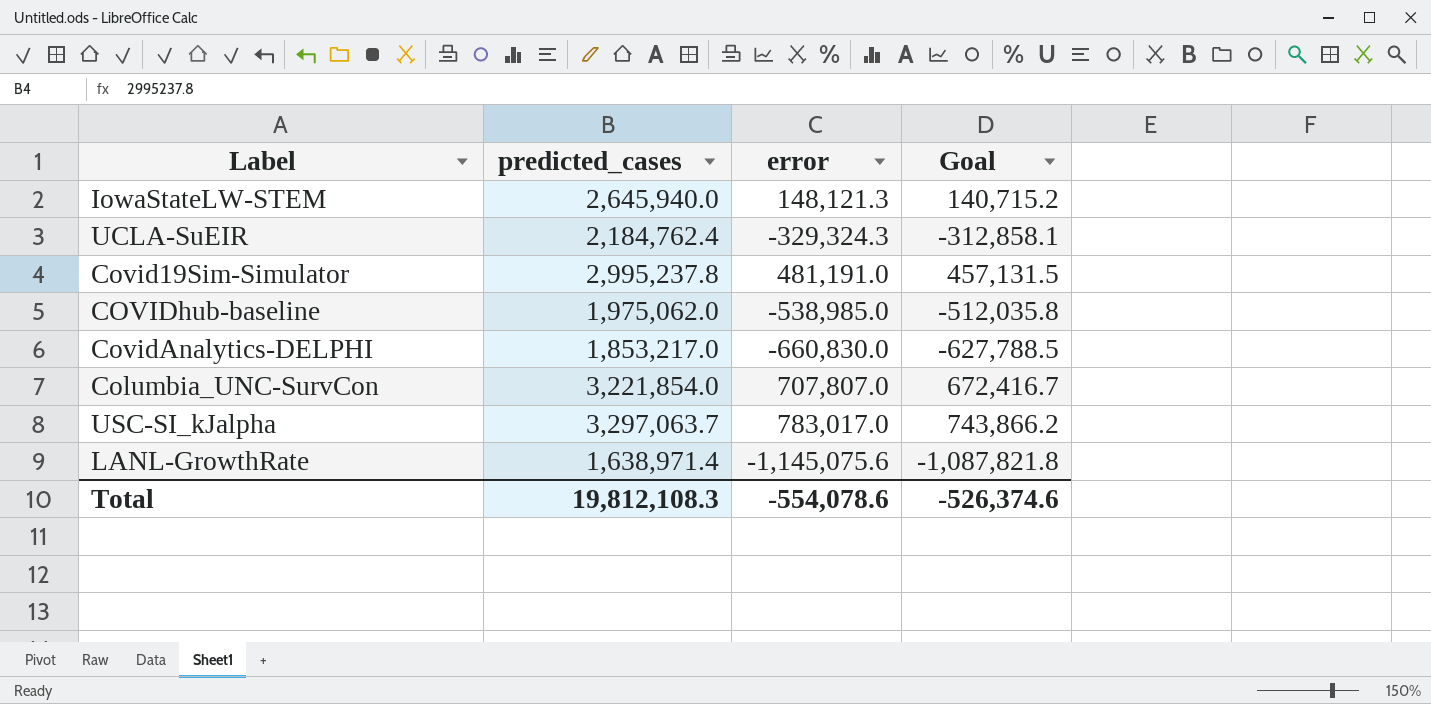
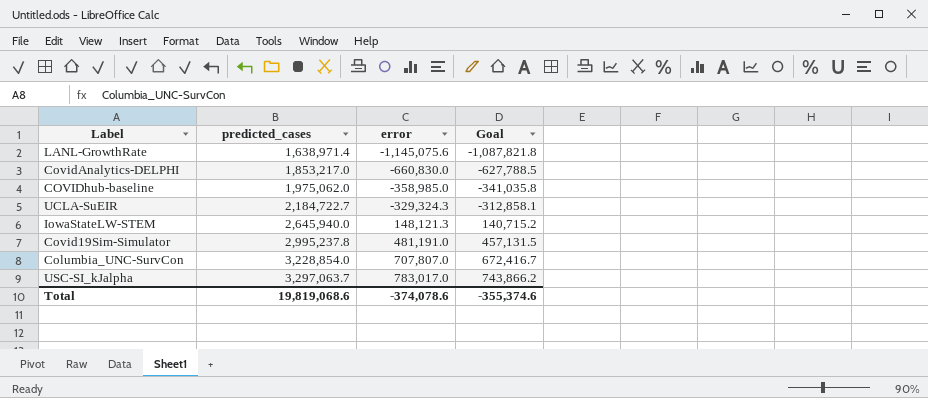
row order: none -> predicted_cases ascending
COVIDhub-baseline | error: -538,985.0 -> -358,985.0
COVIDhub-baseline | Goal: -512,035.8 -> -341,035.8
UCLA-SuEIR | predicted_cases: 2,184,762.4 -> 2,184,722.7
Columbia_UNC-SurvCon | predicted_cases: 3,221,854.0 -> 3,228,854.0
Total | predicted_cases: 19,812,108.3 -> 19,819,068.6
Total | error: -554,078.6 -> -374,078.6
Total | Goal: -526,374.6 -> -355,374.6

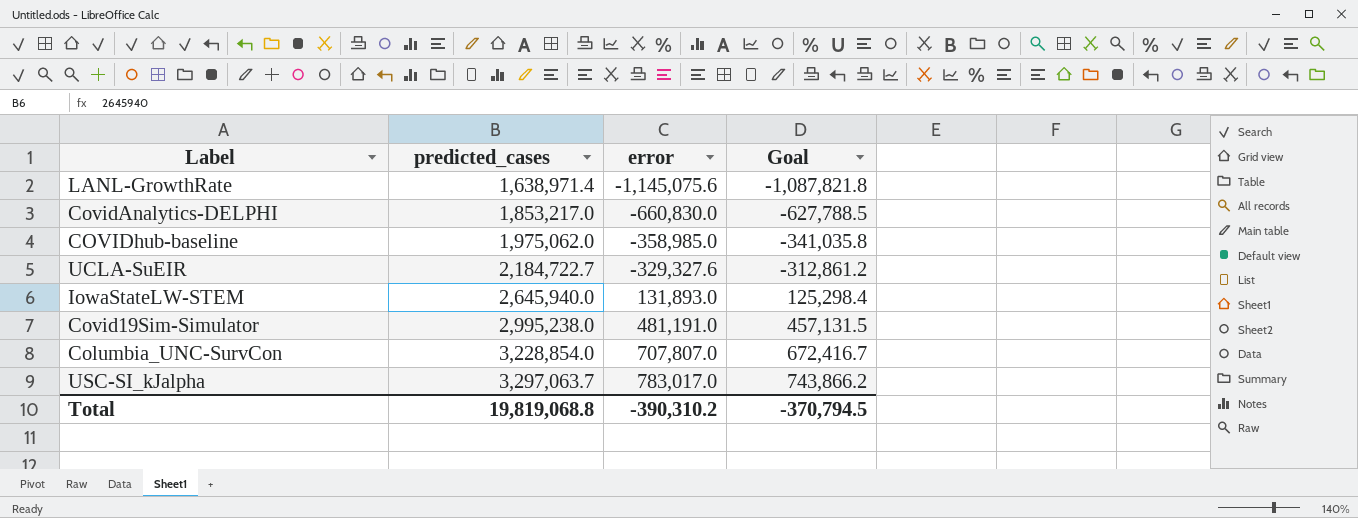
UCLA-SuEIR | error: -329,324.3 -> -329,327.6
UCLA-SuEIR | Goal: -312,858.1 -> -312,861.2
IowaStateLW-STEM | error: 148,121.3 -> 131,893.0
IowaStateLW-STEM | Goal: 140,715.2 -> 125,298.4
Covid19Sim-Simulator | predicted_cases: 2,995,237.8 -> 2,995,238.0
Total | predicted_cases: 19,819,068.6 -> 19,819,068.8
Total | error: -374,078.6 -> -390,310.2
Total | Goal: -355,374.6 -> -370,794.5

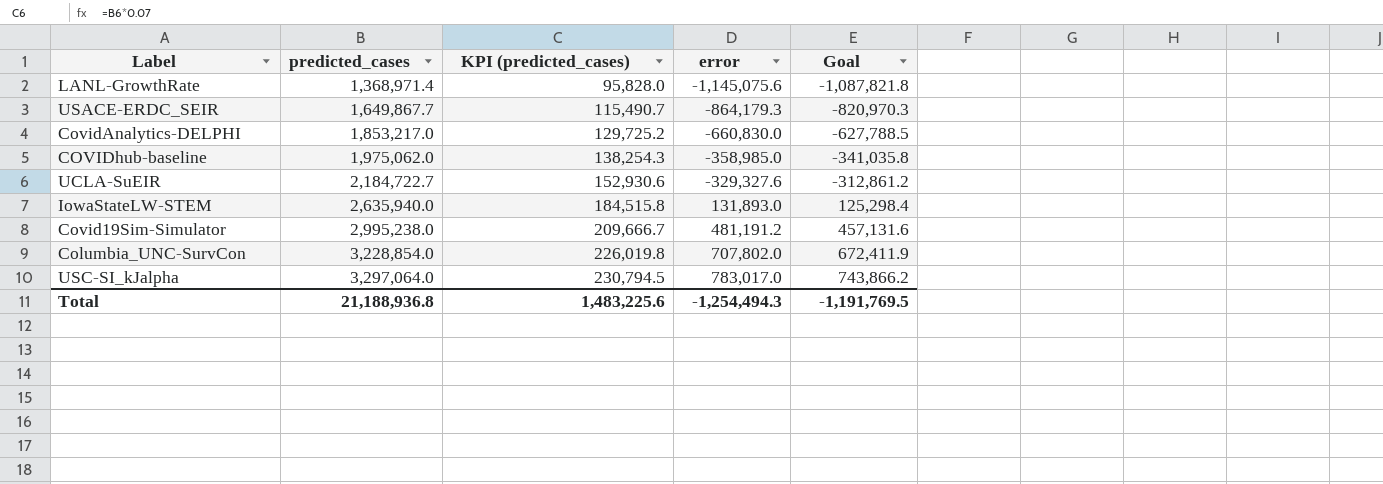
column KPI (predicted_cases) | formula: none -> [predicted_cases] * 0.07
LANL-GrowthRate | predicted_cases: 1,638,971.4 -> 1,368,971.4
row USACE-ERDC_SEIR: none -> 1,649,867.7 | 115,490.7 | -864,179.3 | -820,970.3
IowaStateLW-STEM | predicted_cases: 2,645,940.0 -> 2,635,940.0
Covid19Sim-Simulator | error: 481,191.0 -> 481,191.2
Covid19Sim-Simulator | Goal: 457,131.5 -> 457,131.6
Columbia_UNC-SurvCon | error: 707,807.0 -> 707,802.0
Columbia_UNC-SurvCon | Goal: 672,416.7 -> 672,411.9
USC-SI_kJalpha | predicted_cases: 3,297,063.7 -> 3,297,064.0
Total | predicted_cases: 19,819,068.8 -> 21,188,936.8
Total | error: -390,310.2 -> -1,254,494.3
Total | Goal: -370,794.5 -> -1,191,769.5

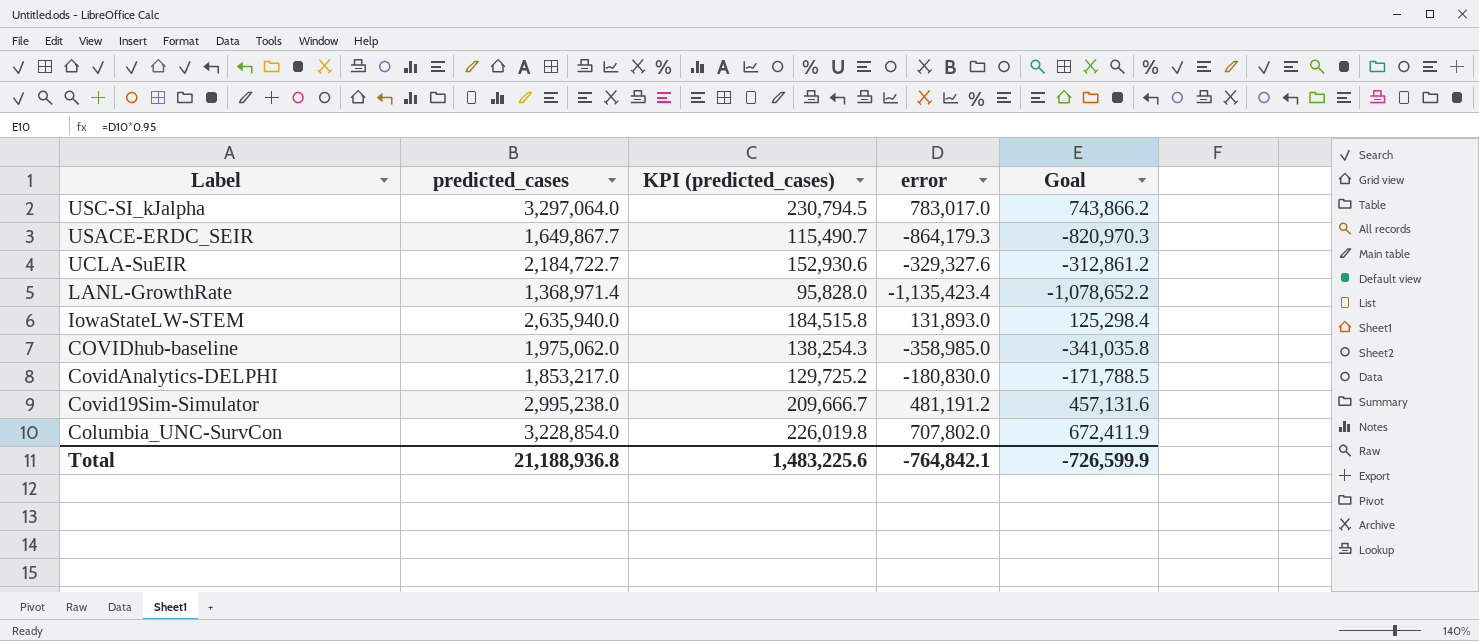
row order: predicted_cases ascending -> Label descending
LANL-GrowthRate | error: -1,145,075.6 -> -1,135,423.4
LANL-GrowthRate | Goal: -1,087,821.8 -> -1,078,652.2
CovidAnalytics-DELPHI | error: -660,830.0 -> -180,830.0
CovidAnalytics-DELPHI | Goal: -627,788.5 -> -171,788.5
Total | error: -1,254,494.3 -> -764,842.1
Total | Goal: -1,191,769.5 -> -726,599.9

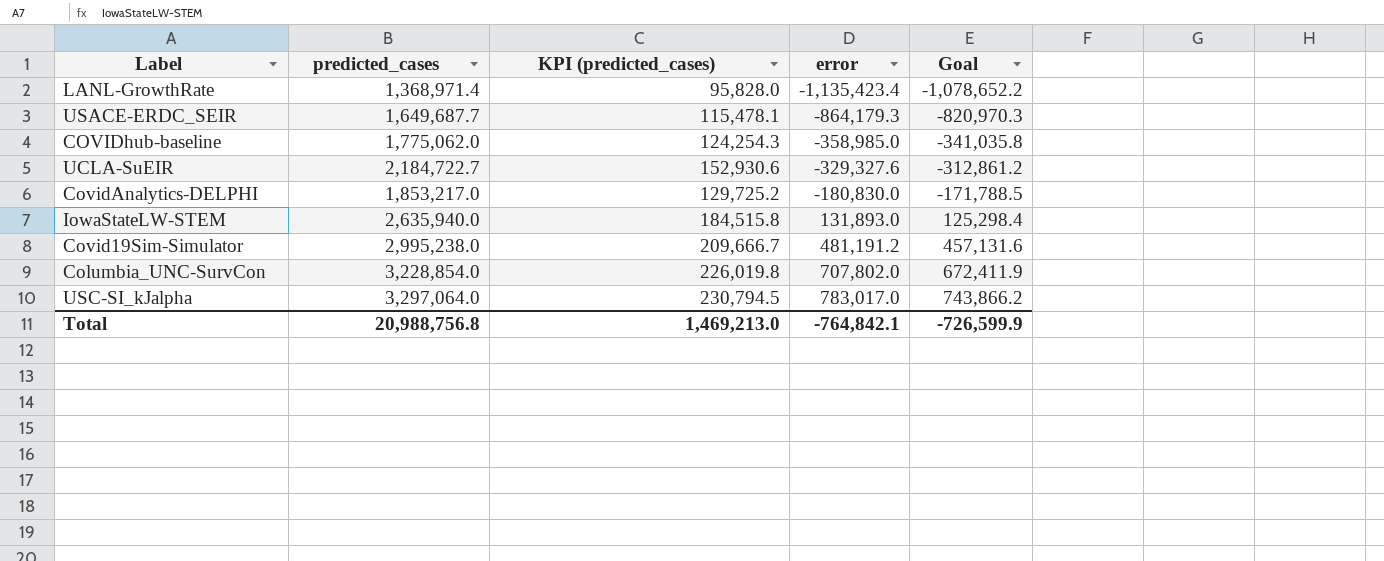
row order: Label descending -> error ascending
USACE-ERDC_SEIR | predicted_cases: 1,649,867.7 -> 1,649,687.7
USACE-ERDC_SEIR | KPI (predicted_cases): 115,490.7 -> 115,478.1
COVIDhub-baseline | predicted_cases: 1,975,062.0 -> 1,775,062.0
COVIDhub-baseline | KPI (predicted_cases): 138,254.3 -> 124,254.3
Total | predicted_cases: 21,188,936.8 -> 20,988,756.8
Total | KPI (predicted_cases): 1,483,225.6 -> 1,469,213.0

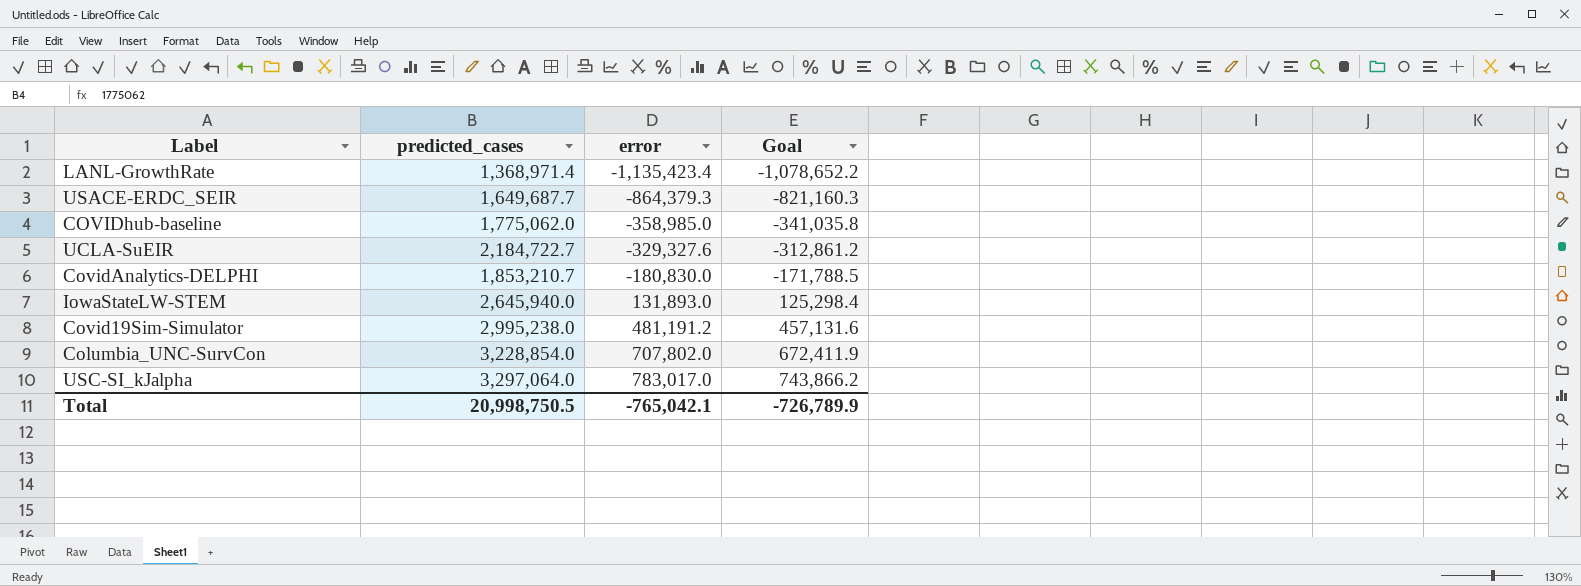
column KPI (predicted_cases) | formula: [predicted_cases] * 0.07 -> none
USACE-ERDC_SEIR | error: -864,179.3 -> -864,379.3
USACE-ERDC_SEIR | Goal: -820,970.3 -> -821,160.3
CovidAnalytics-DELPHI | predicted_cases: 1,853,217.0 -> 1,853,210.7
IowaStateLW-STEM | predicted_cases: 2,635,940.0 -> 2,645,940.0
Total | predicted_cases: 20,988,756.8 -> 20,998,750.5
Total | error: -764,842.1 -> -765,042.1
Total | Goal: -726,599.9 -> -726,789.9

